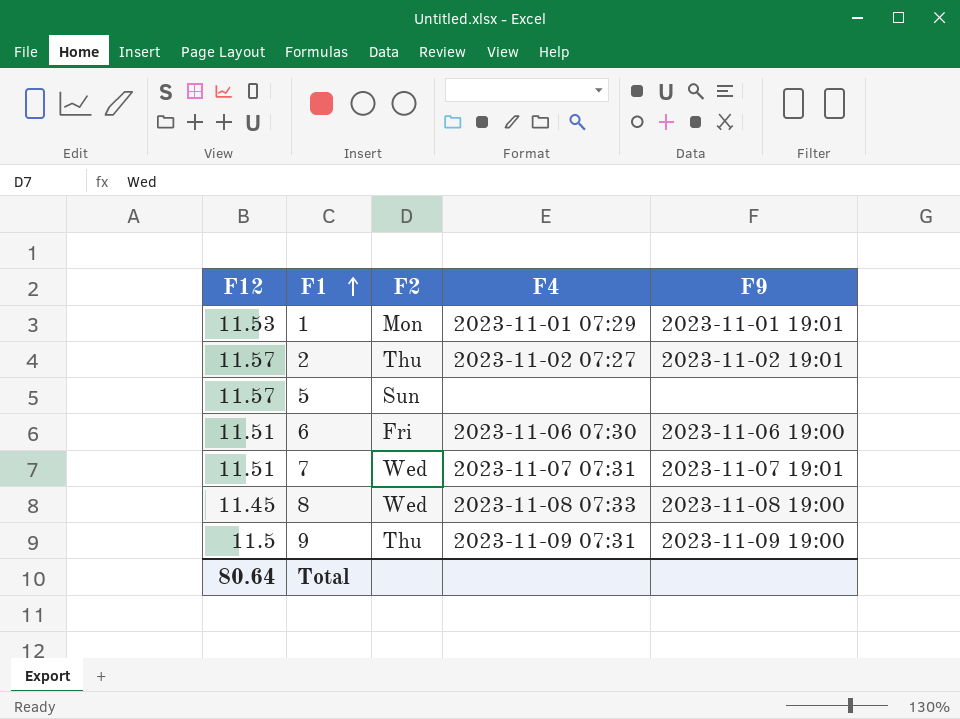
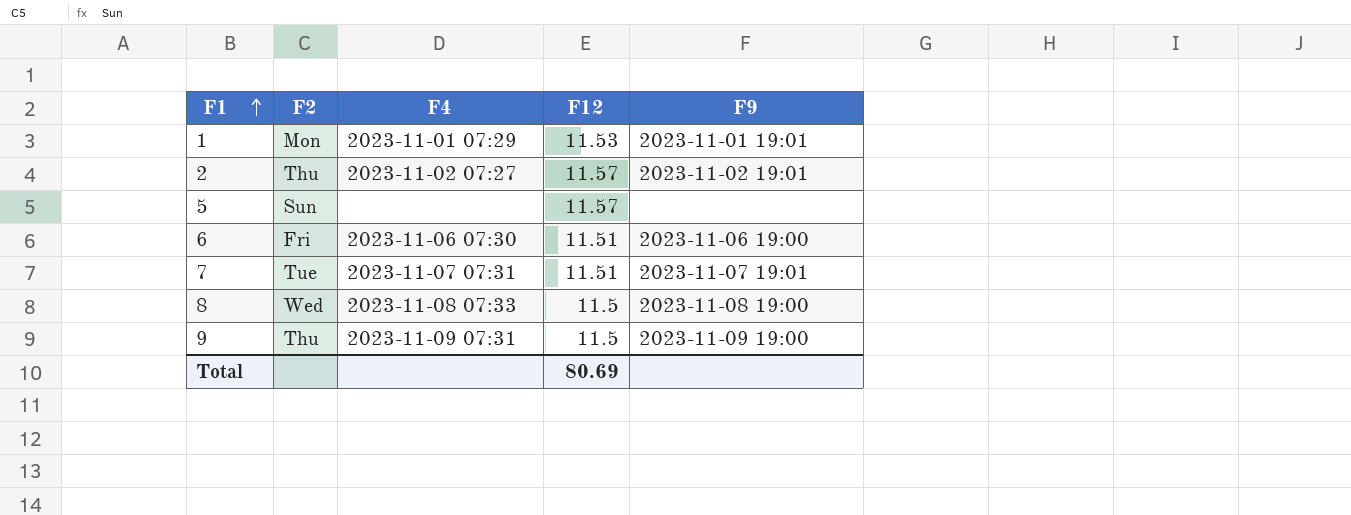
column F12 | position: 1 -> 4
7 | F2: Wed -> Tue
8 | F12: 11.45 -> 11.5
Total | F12: 80.64 -> 80.69

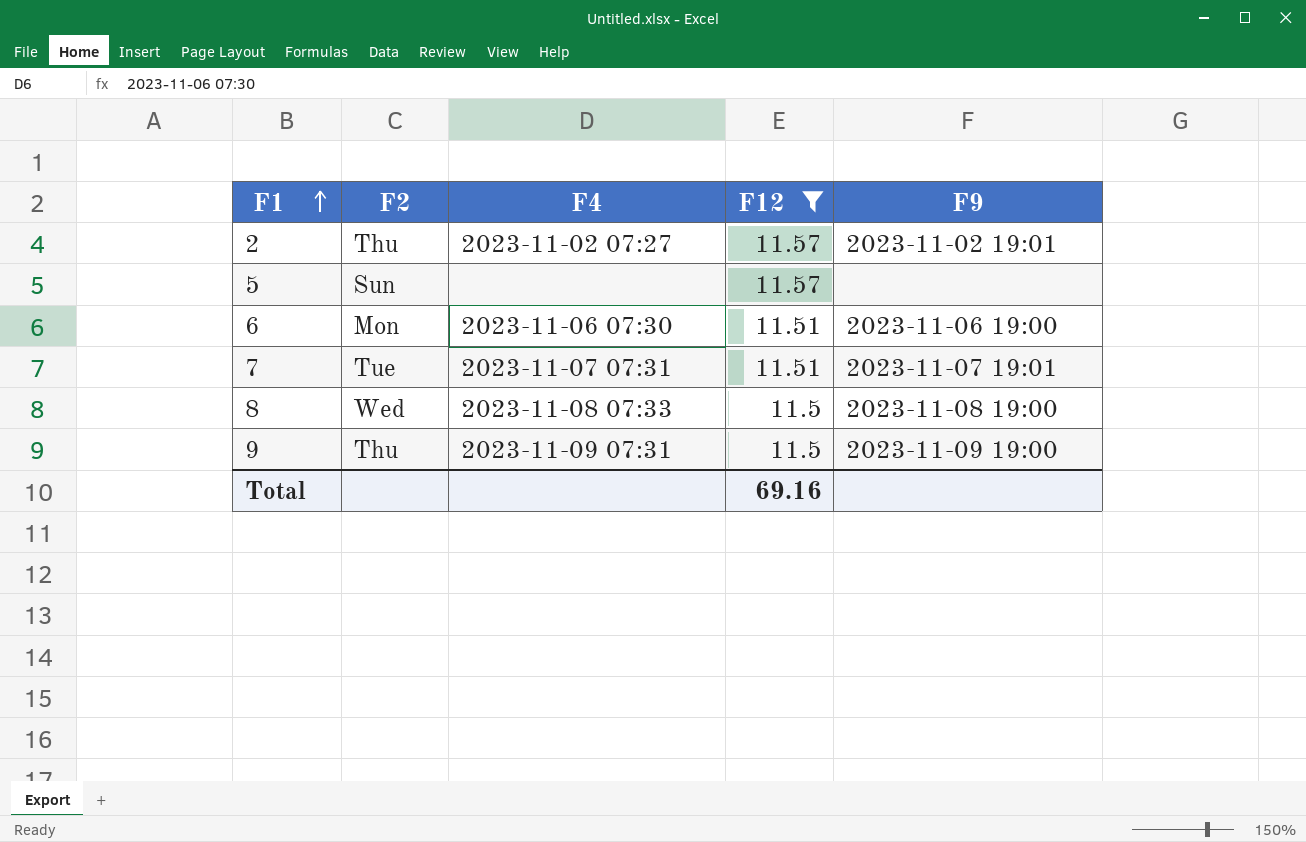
filter: none -> F12 != 11.53
6 | F2: Fri -> Mon
Total | F12: 80.69 -> 69.16

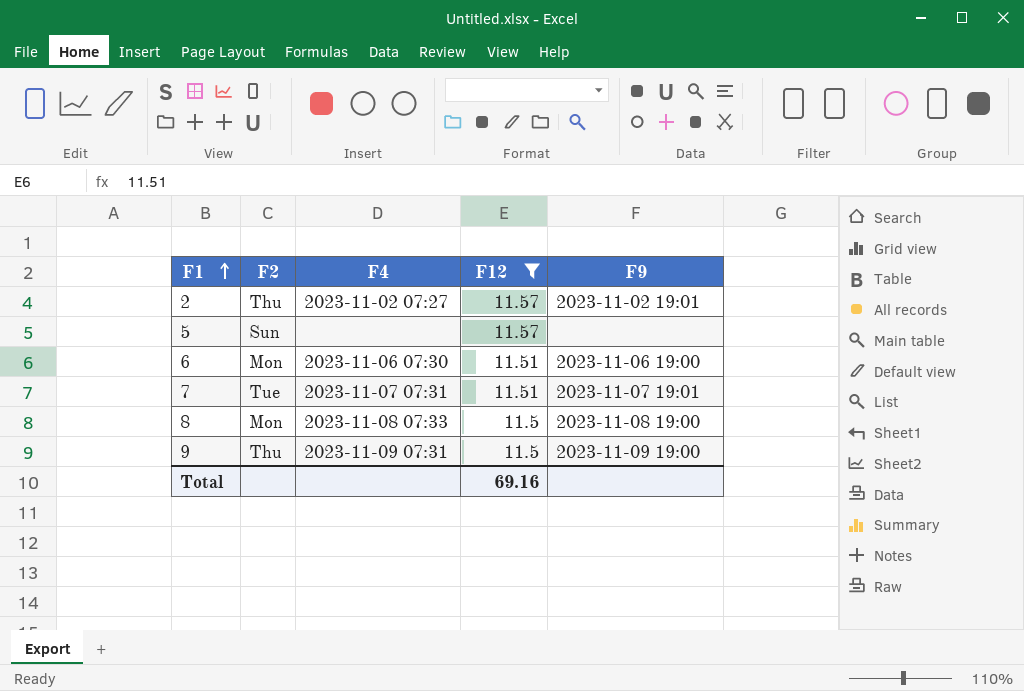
8 | F2: Wed -> Mon

